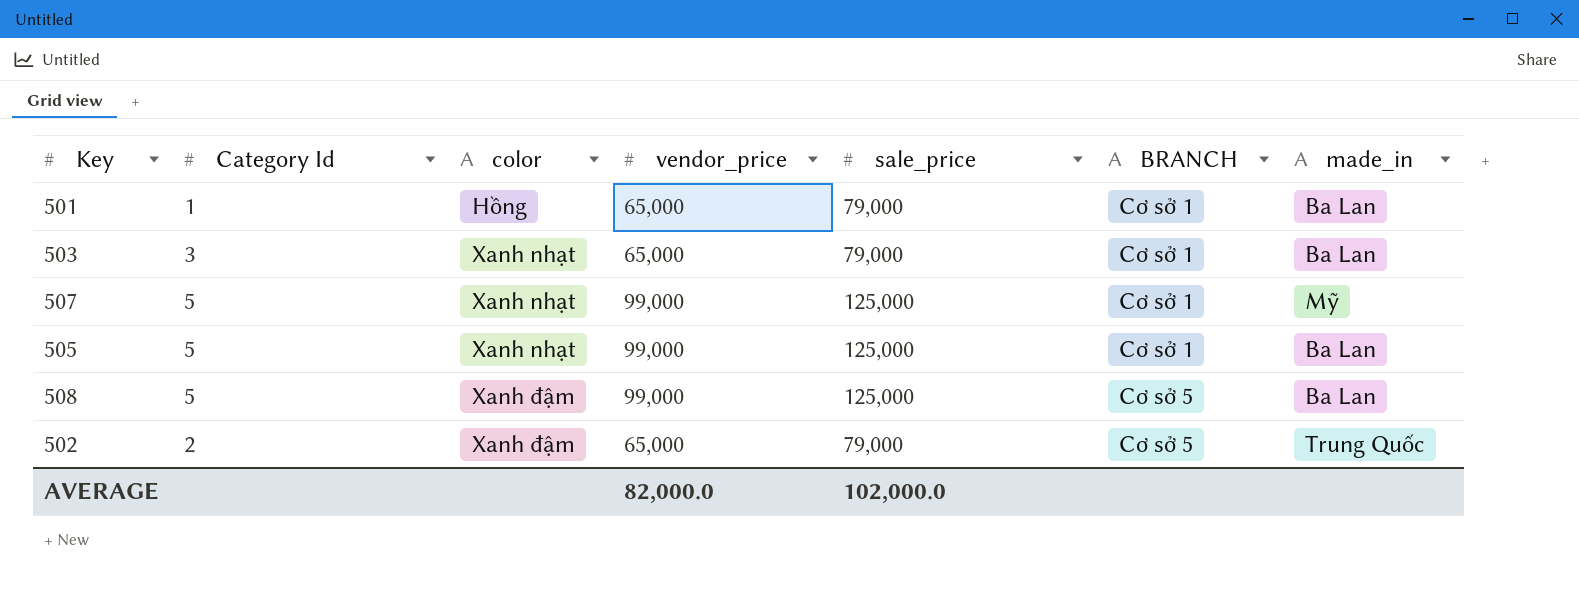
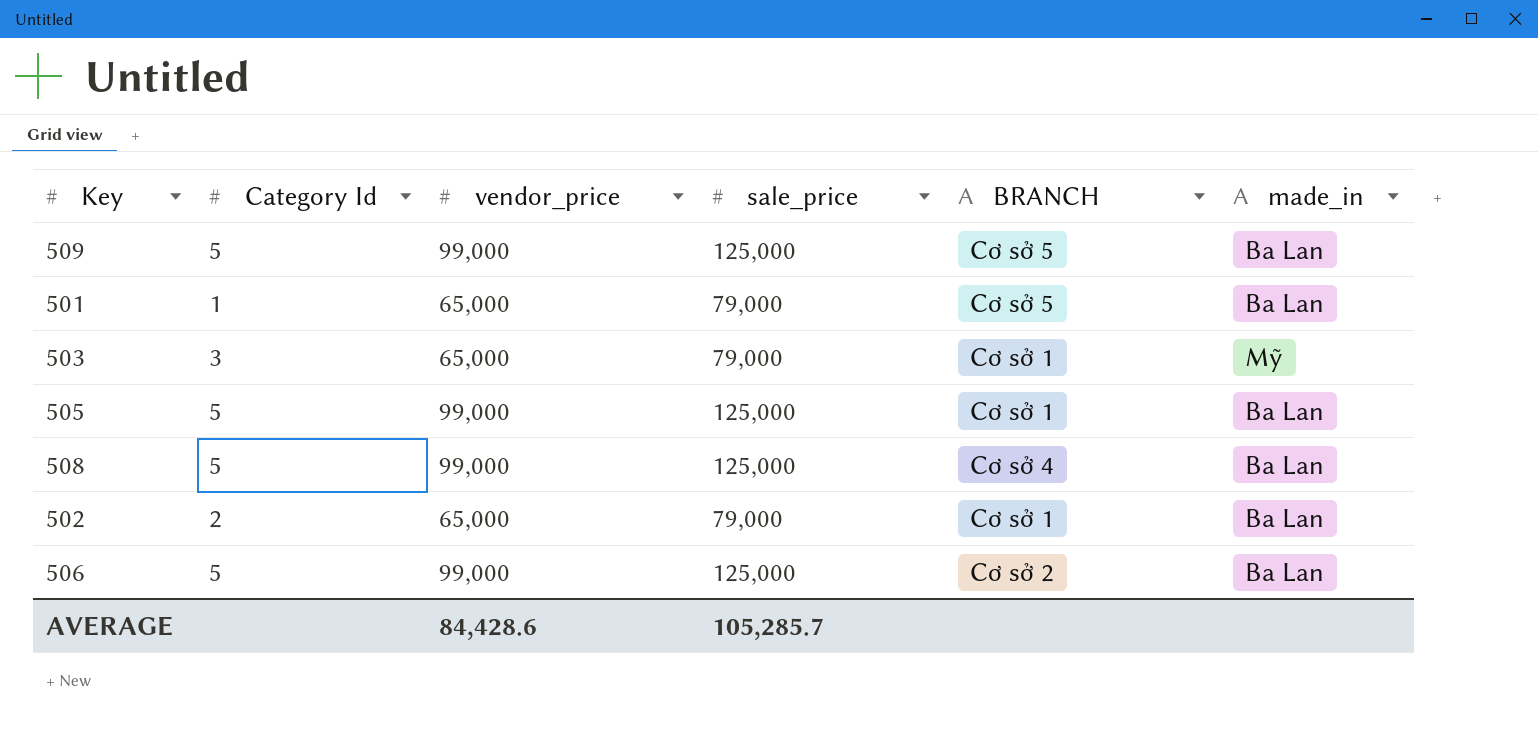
column color | position: 3 -> none
row 507: 5 | Xanh nhạt | 99,000 | 125,000 | Cơ sở 1 | Mỹ -> none
row 509: none -> 5 | 99,000 | 125,000 | Cơ sở 5 | Ba Lan
501 | BRANCH: Cơ sở 1 -> Cơ sở 5
503 | made_in: Ba Lan -> Mỹ
508 | BRANCH: Cơ sở 5 -> Cơ sở 4
502 | BRANCH: Cơ sở 5 -> Cơ sở 1
502 | made_in: Trung Quốc -> Ba Lan
row 506: none -> 5 | 99,000 | 125,000 | Cơ sở 2 | Ba Lan
AVERAGE | vendor_price: 82,000.0 -> 84,428.6
AVERAGE | sale_price: 102,000.0 -> 105,285.7

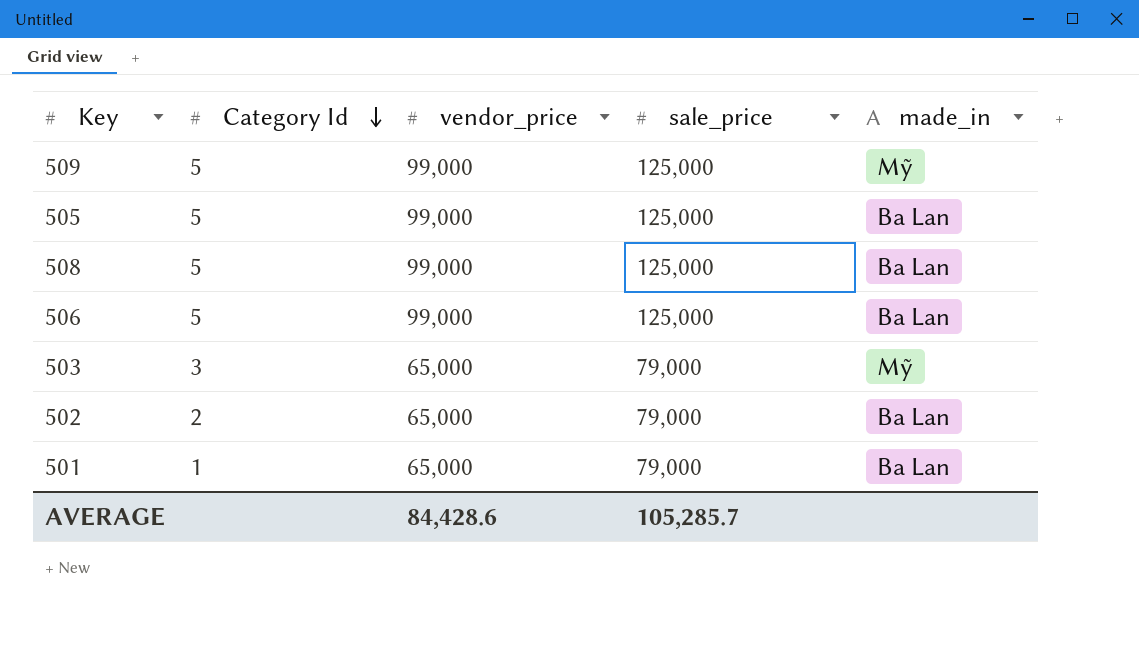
row order: none -> Category Id descending
column BRANCH | position: 5 -> none
509 | made_in: Ba Lan -> Mỹ

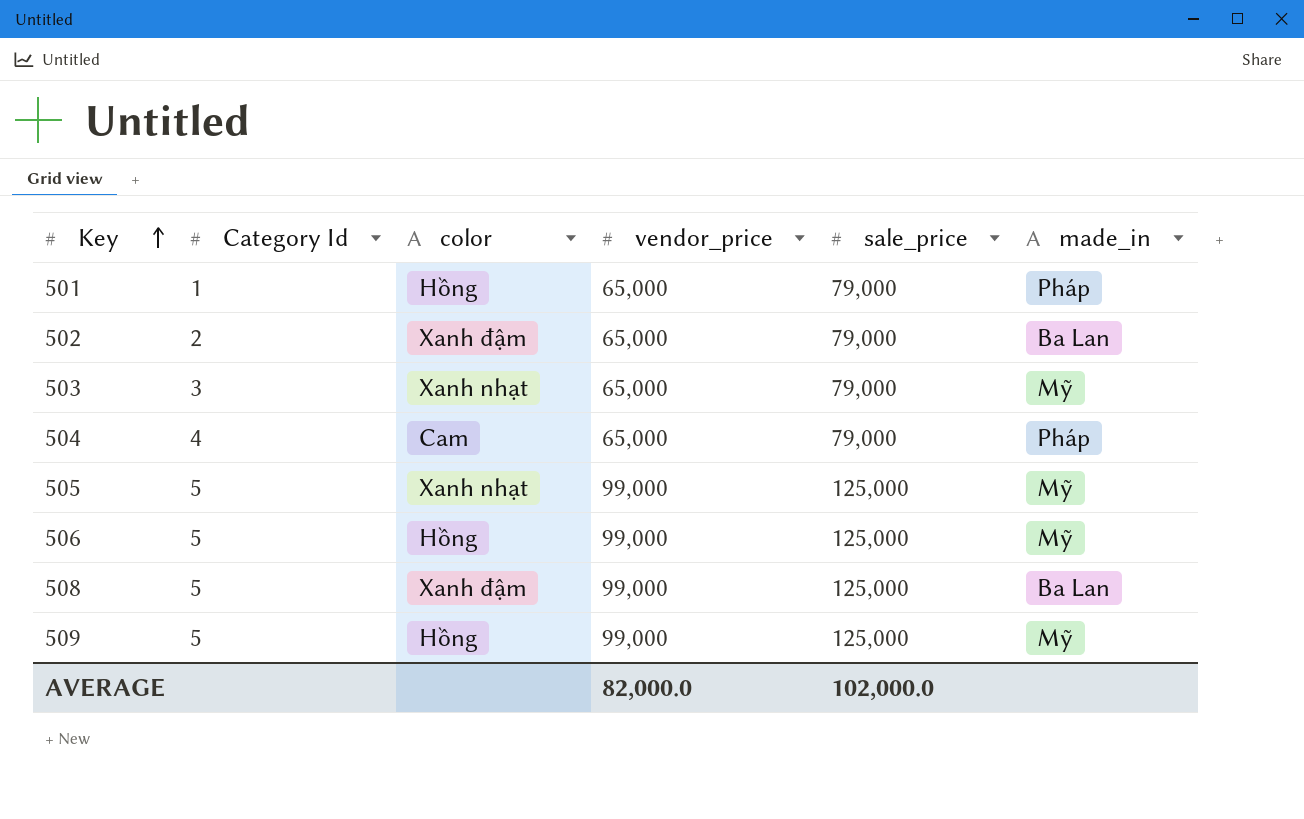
row order: Category Id descending -> Key ascending
column color | position: none -> 3
501 | made_in: Ba Lan -> Pháp
row 504: none -> 4 | Cam | 65,000 | 79,000 | Pháp
505 | made_in: Ba Lan -> Mỹ
506 | made_in: Ba Lan -> Mỹ
AVERAGE | vendor_price: 84,428.6 -> 82,000.0
AVERAGE | sale_price: 105,285.7 -> 102,000.0

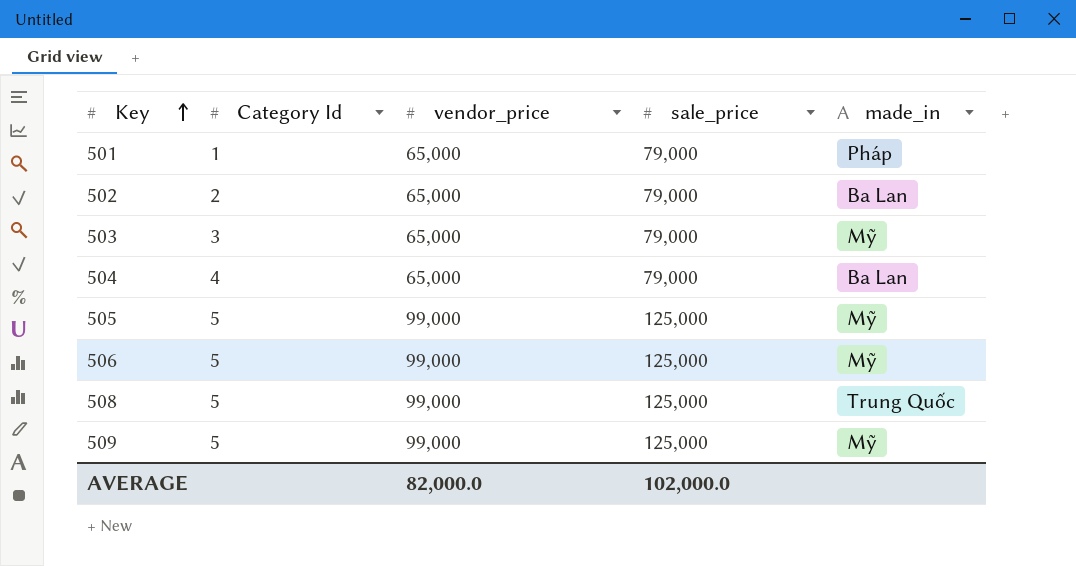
column color | position: 3 -> none
504 | made_in: Pháp -> Ba Lan
508 | made_in: Ba Lan -> Trung Quốc

